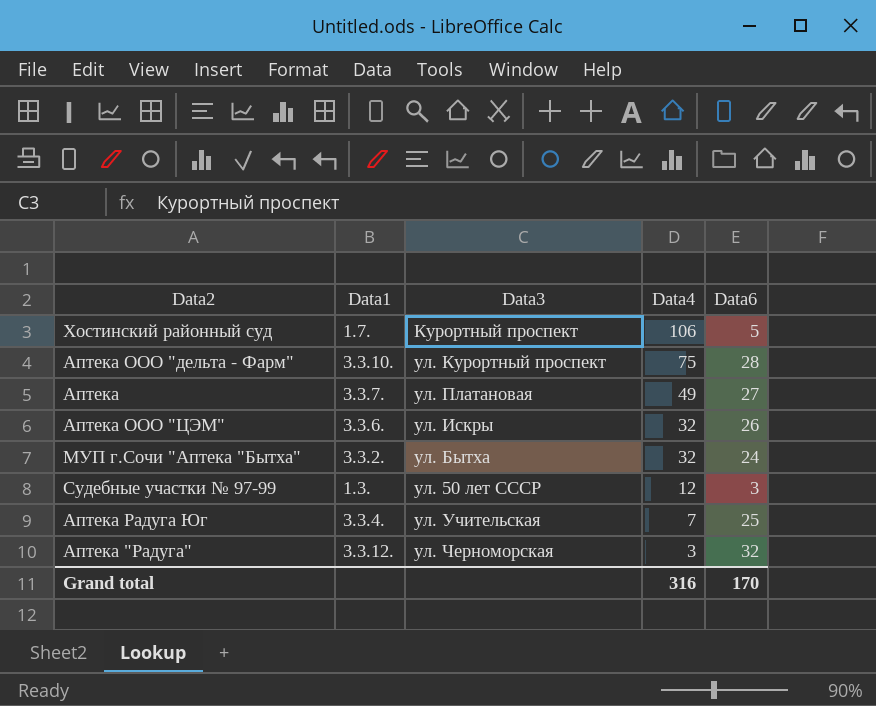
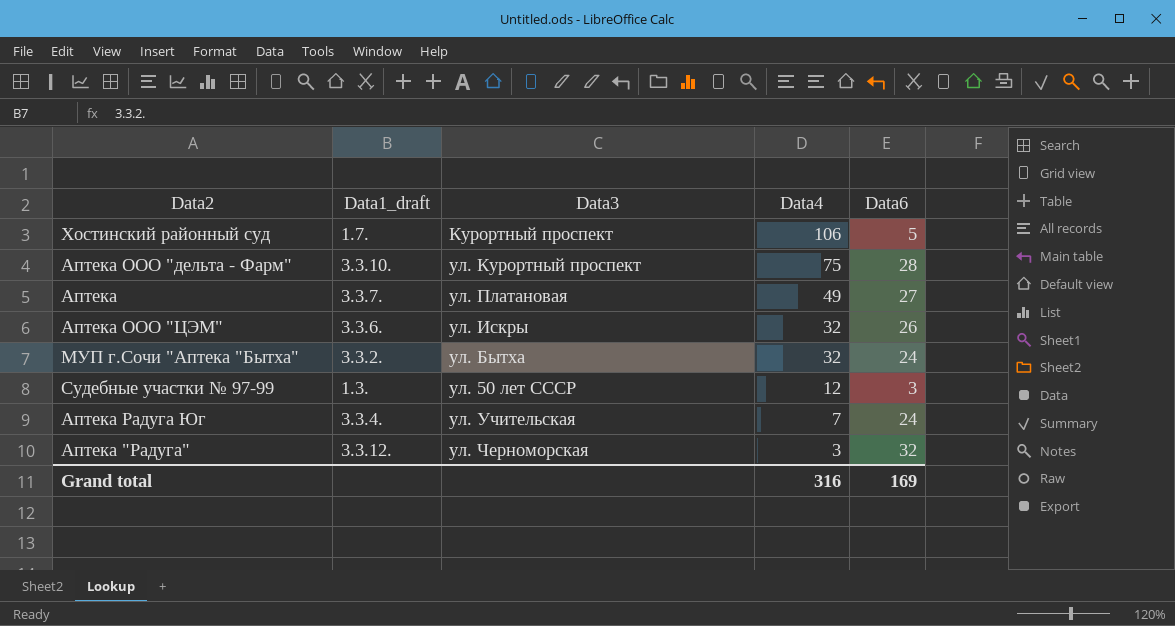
column name: Data1 -> Data1_draft
Аптека Радуга Юг | Data6: 25 -> 24
Grand total | Data6: 170 -> 169

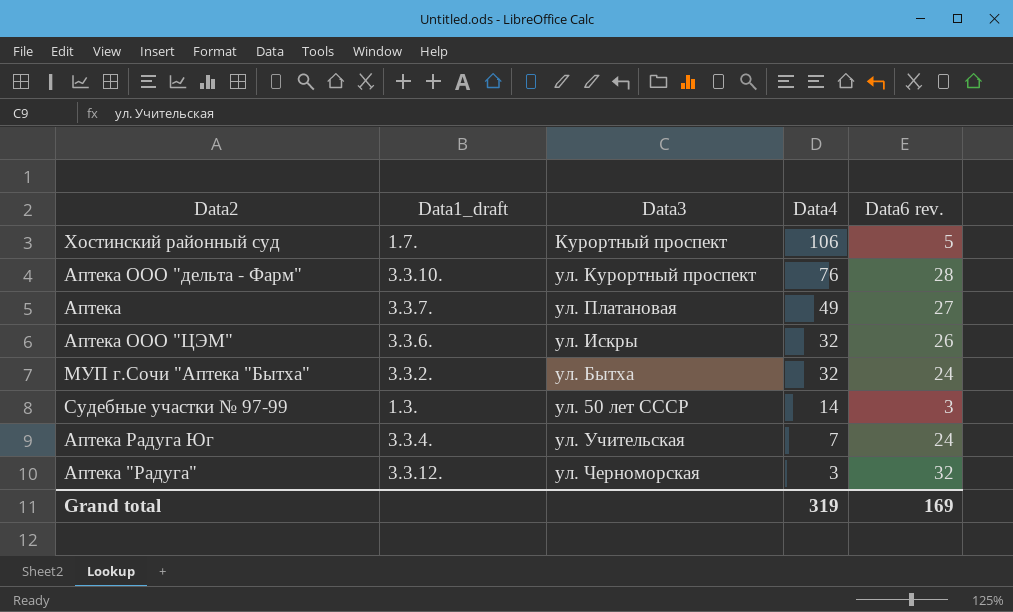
column name: Data6 -> Data6 rev.
Аптека ООО "дельта - Фарм" | Data4: 75 -> 76
Судебные участки № 97-99 | Data4: 12 -> 14
Grand total | Data4: 316 -> 319

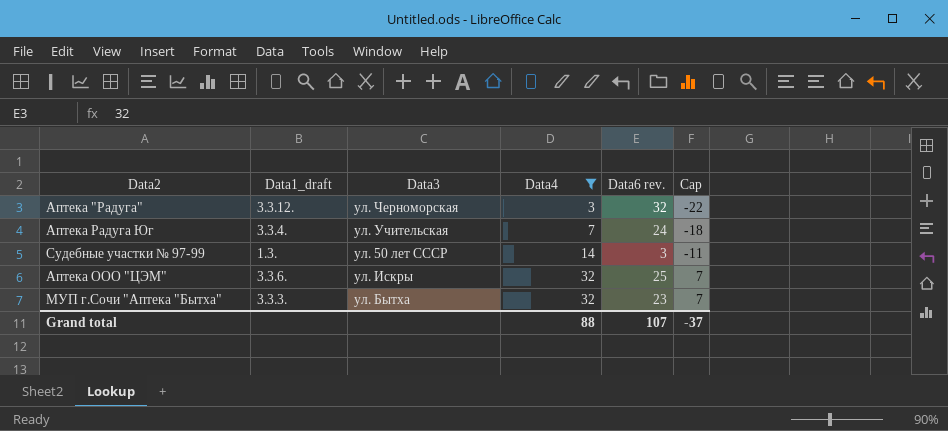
filter: none -> Data4 <= 32
row order: Data4 descending -> Data4 ascending
column Cap | formula: none -> [Data4] - 25
Аптека ООО "ЦЭМ" | Data6 rev.: 26 -> 25
МУП г.Сочи "Аптека "Бытха" | Data1_draft: 3.3.2. -> 3.3.3.
МУП г.Сочи "Аптека "Бытха" | Data6 rev.: 24 -> 23
Grand total | Data4: 319 -> 88
Grand total | Data6 rev.: 169 -> 107

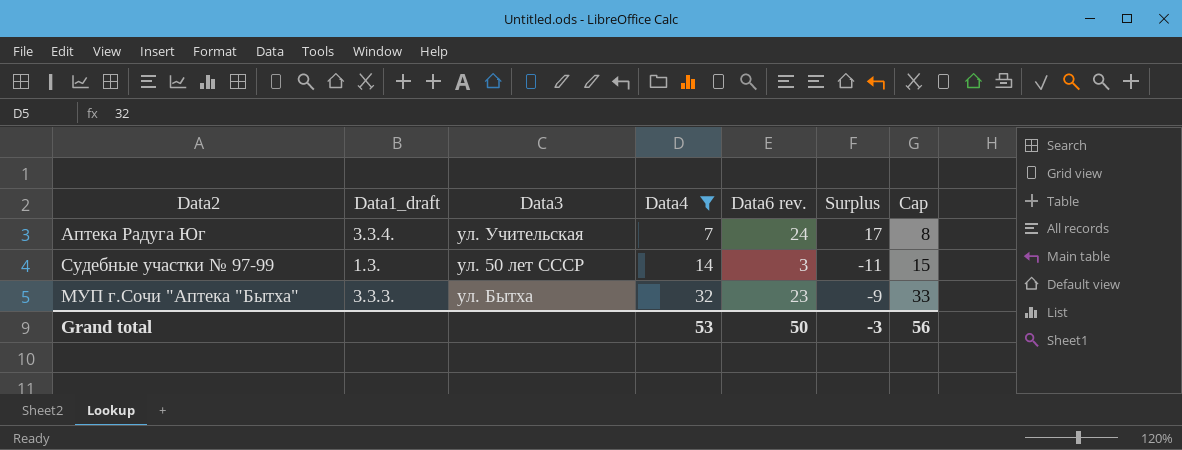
column Surplus | formula: none -> [Data6 rev.] - [Data4]
column Cap | formula: [Data4] - 25 -> [Data4] + 1
row Аптека "Радуга": 3.3.12. | ул. Черноморская | 3 | 32 | -22 -> none
row Аптека ООО "ЦЭМ": 3.3.6. | ул. Искры | 32 | 25 | 7 -> none
Grand total | Data4: 88 -> 53
Grand total | Data6 rev.: 107 -> 50
Grand total | Cap: -37 -> 56

